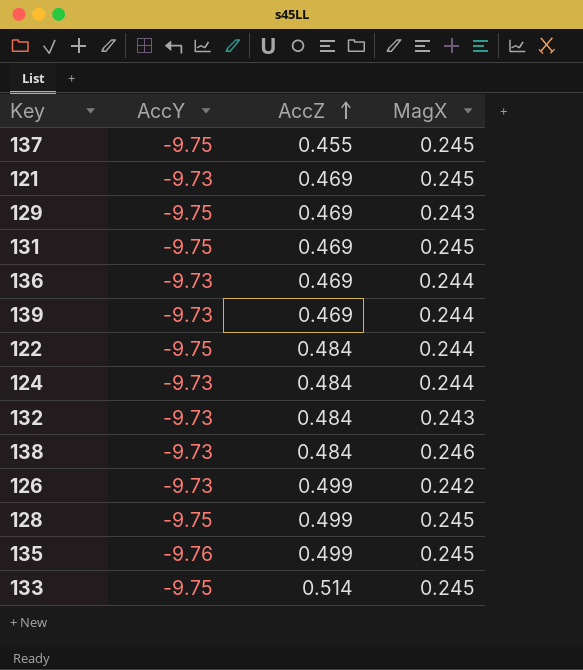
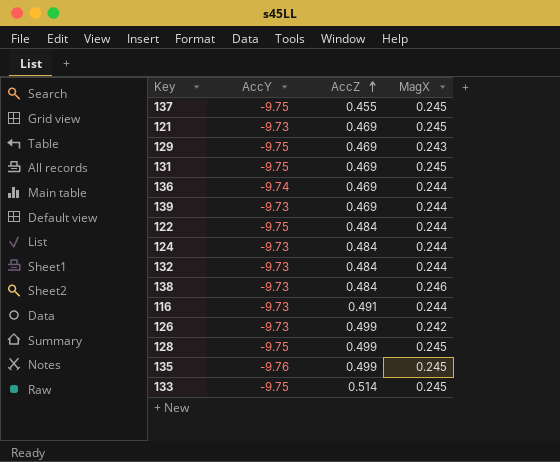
136 | AccY: -9.73 -> -9.74
132 | MagX: 0.243 -> 0.244
row 116: none -> -9.73 | 0.491 | 0.244

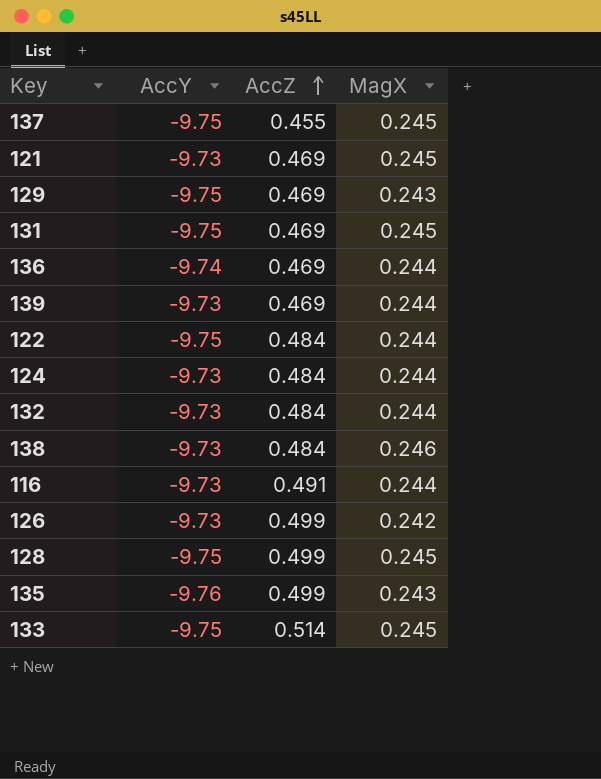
135 | MagX: 0.245 -> 0.243

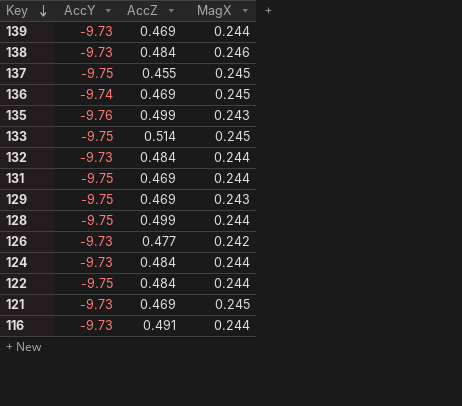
row order: AccZ ascending -> Key descending
136 | MagX: 0.244 -> 0.245
131 | MagX: 0.245 -> 0.244
128 | MagX: 0.245 -> 0.244
126 | AccZ: 0.499 -> 0.477

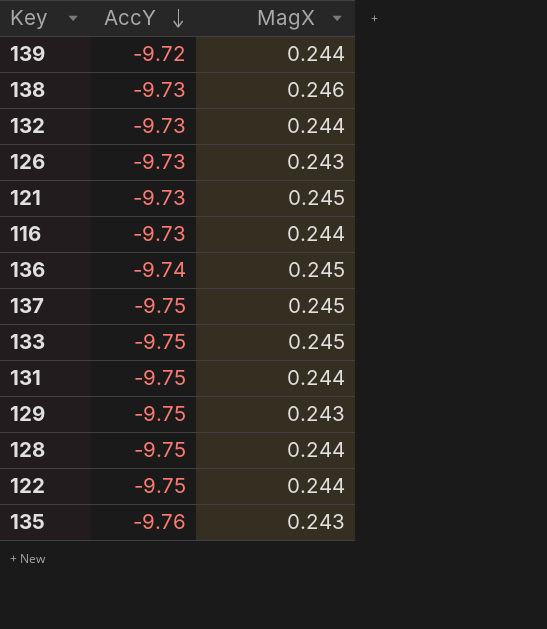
row order: Key descending -> AccY descending
column AccZ | position: 3 -> none
row 124: -9.73 | 0.484 | 0.244 -> none
139 | AccY: -9.73 -> -9.72
126 | MagX: 0.242 -> 0.243

